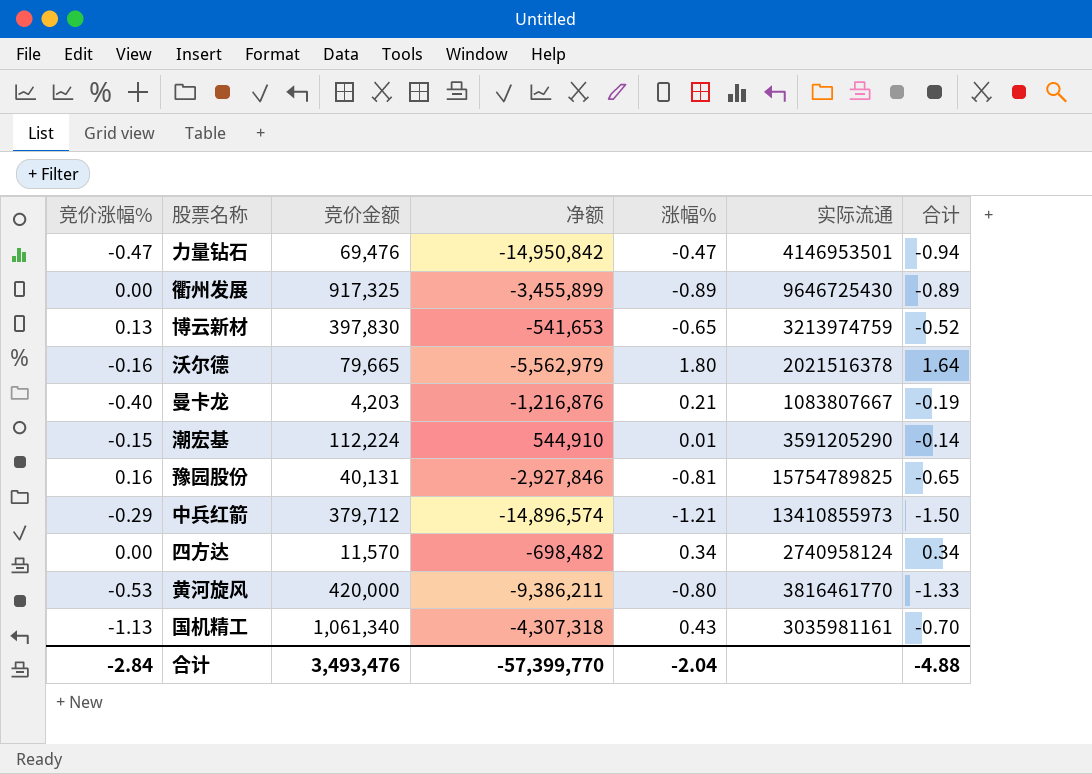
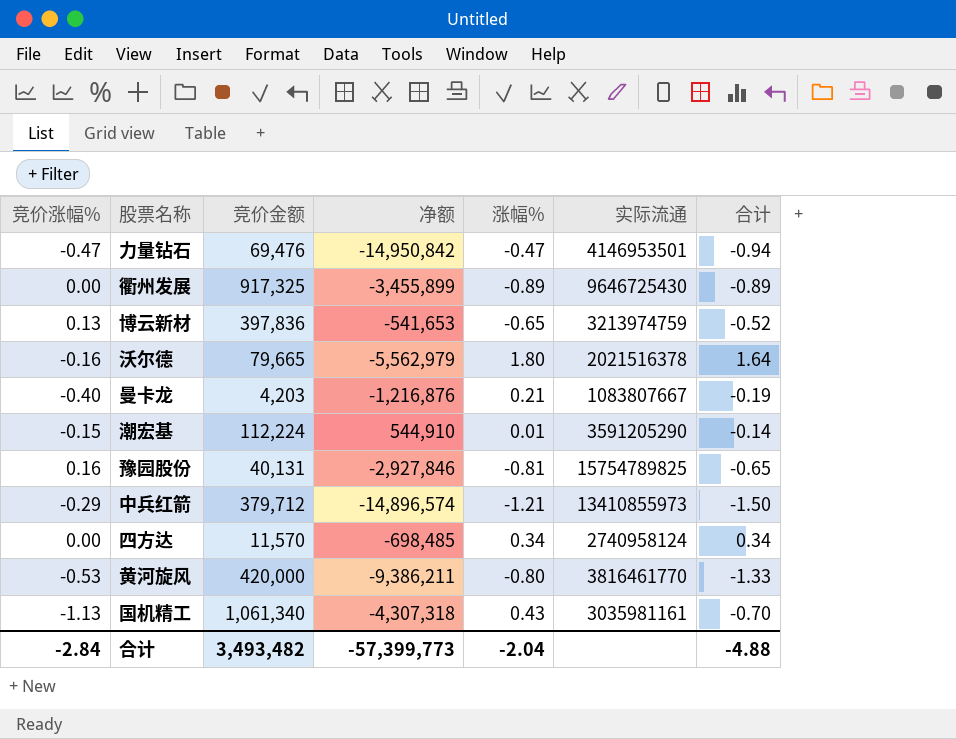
博云新材 | 竞价金额: 397,830 -> 397,836
四方达 | 净额: -698,482 -> -698,485
合计 | 竞价金额: 3,493,476 -> 3,493,482
合计 | 净额: -57,399,770 -> -57,399,773

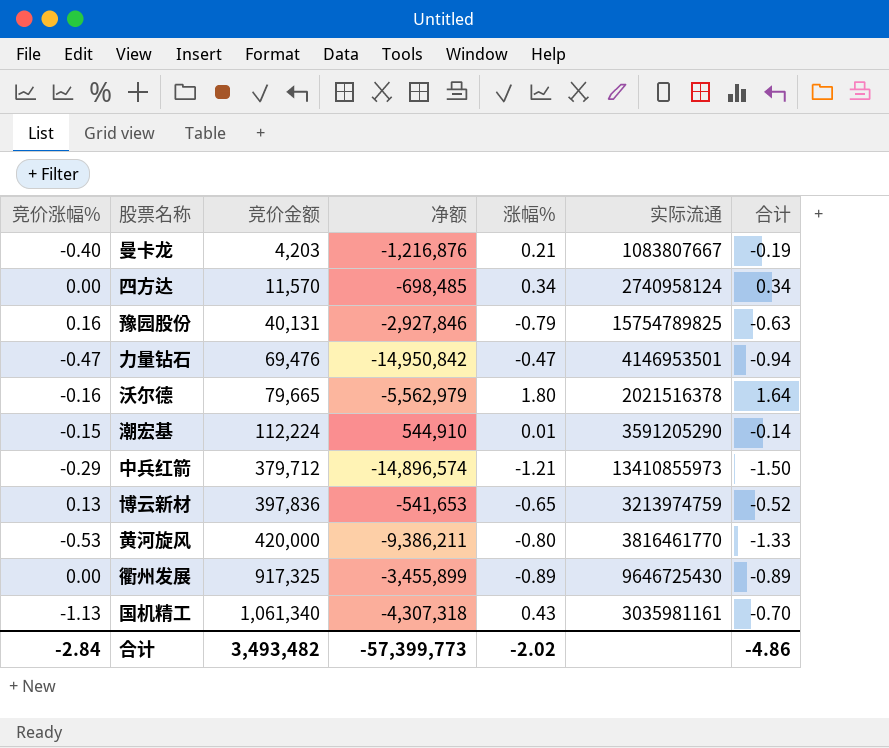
row order: none -> 竞价金额 ascending
豫园股份 | 涨幅%: -0.81 -> -0.79
豫园股份 | 合计: -0.65 -> -0.63
合计 | 涨幅%: -2.04 -> -2.02
合计 | 合计: -4.88 -> -4.86

